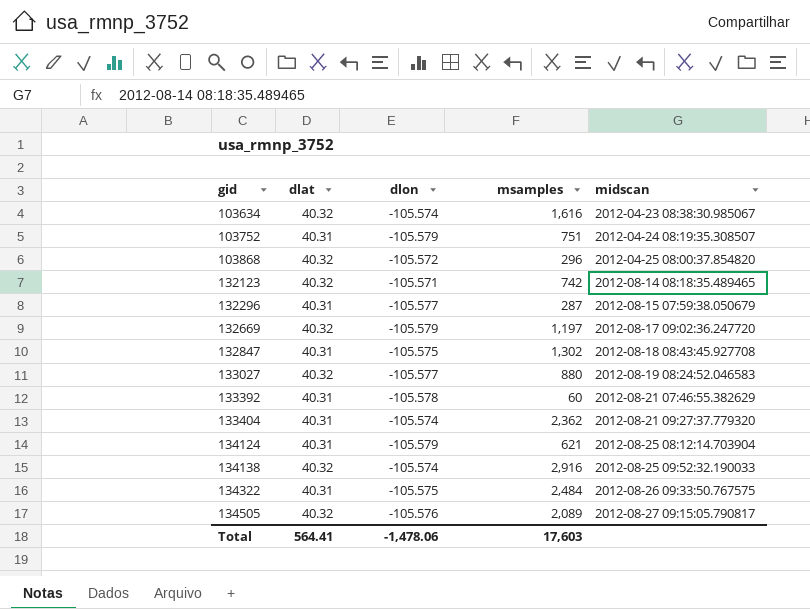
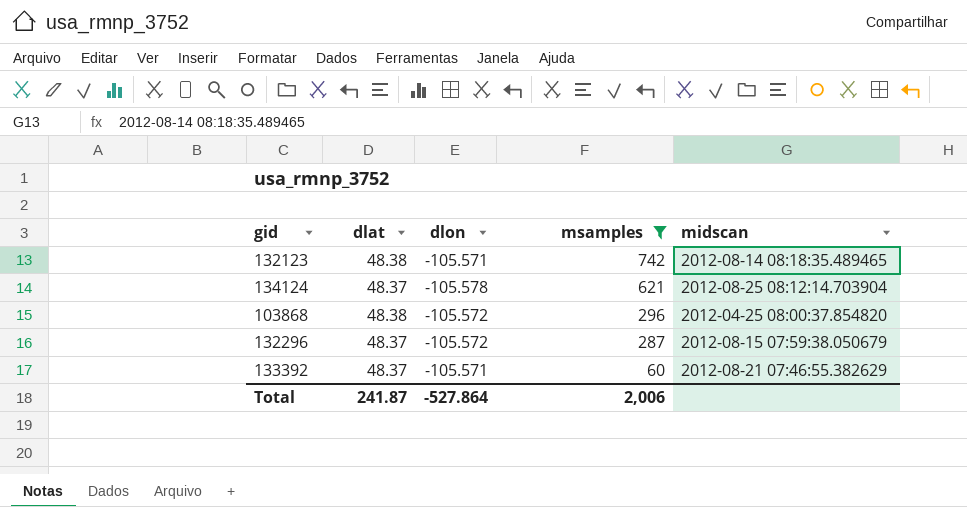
filter: none -> msamples <= 742
row order: gid ascending -> msamples descending
132123 | dlat: 40.32 -> 48.38
134124 | dlat: 40.31 -> 48.37
134124 | dlon: -105.579 -> -105.578
103868 | dlat: 40.32 -> 48.38
132296 | dlat: 40.31 -> 48.37
132296 | dlon: -105.577 -> -105.572
133392 | dlat: 40.31 -> 48.37
133392 | dlon: -105.578 -> -105.571
Total | dlat: 564.41 -> 241.87
Total | dlon: -1,478.06 -> -527.864
Total | msamples: 17,603 -> 2,006

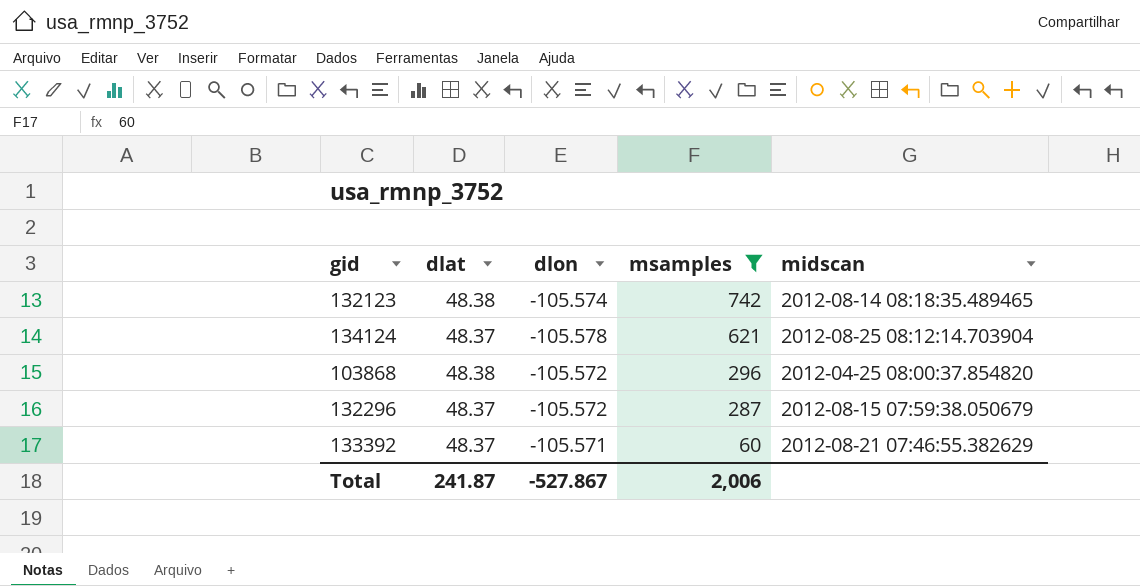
132123 | dlon: -105.571 -> -105.574
Total | dlon: -527.864 -> -527.867

